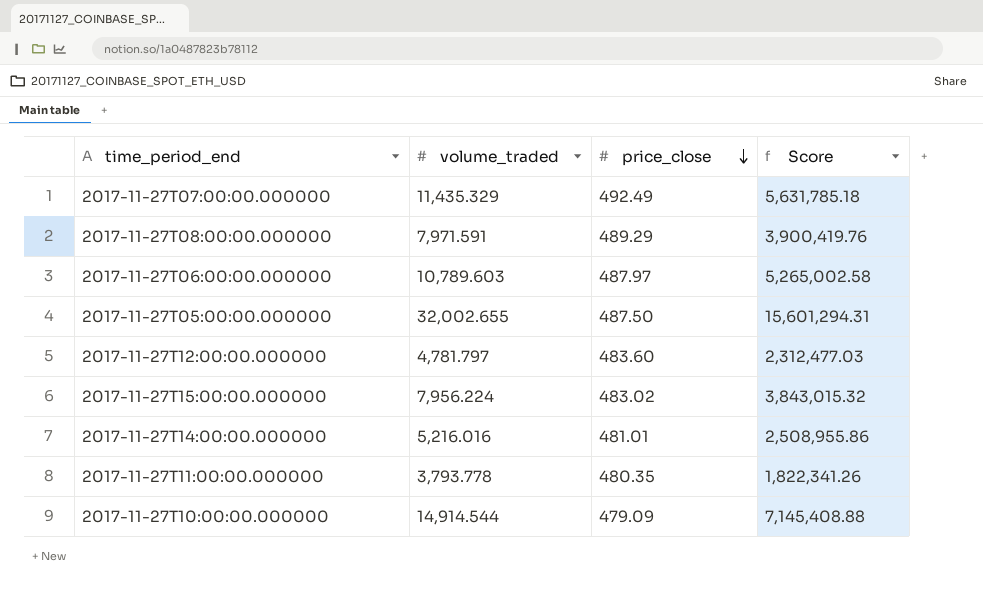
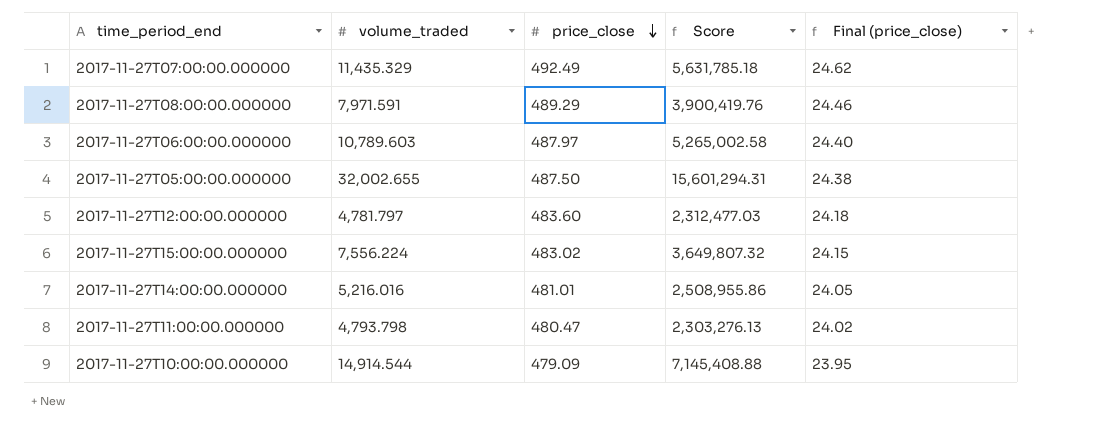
column Final (price_close) | formula: none -> [price_close] * 0.05
2017-11-27T15:00:00.000000 | volume_traded: 7,956.224 -> 7,556.224
2017-11-27T15:00:00.000000 | Score: 3,843,015.32 -> 3,649,807.32
2017-11-27T11:00:00.000000 | volume_traded: 3,793.778 -> 4,793.798
2017-11-27T11:00:00.000000 | price_close: 480.35 -> 480.47
2017-11-27T11:00:00.000000 | Score: 1,822,341.26 -> 2,303,276.13

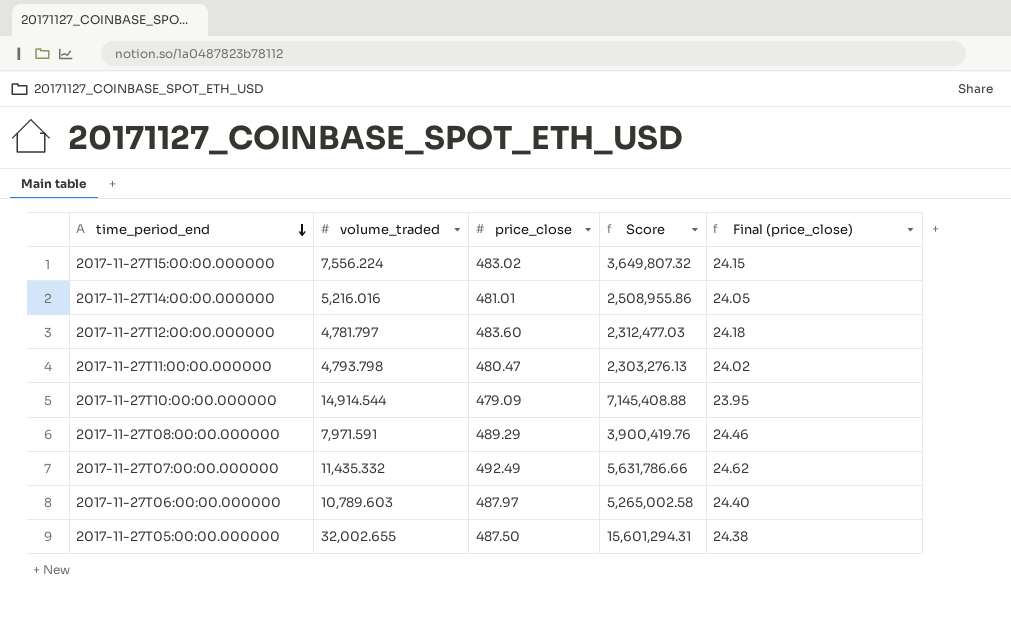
row order: price_close descending -> time_period_end descending
2017-11-27T07:00:00.000000 | volume_traded: 11,435.329 -> 11,435.332
2017-11-27T07:00:00.000000 | Score: 5,631,785.18 -> 5,631,786.66

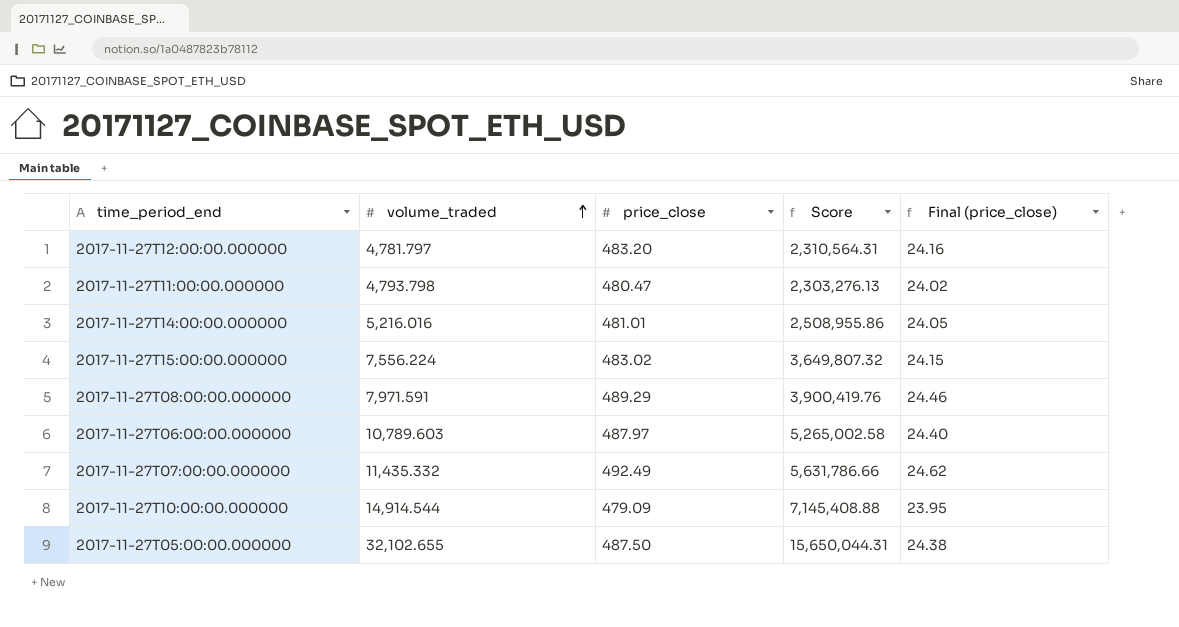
row order: time_period_end descending -> volume_traded ascending
2017-11-27T12:00:00.000000 | price_close: 483.60 -> 483.20
2017-11-27T12:00:00.000000 | Score: 2,312,477.03 -> 2,310,564.31
2017-11-27T12:00:00.000000 | Final (price_close): 24.18 -> 24.16
2017-11-27T05:00:00.000000 | volume_traded: 32,002.655 -> 32,102.655
2017-11-27T05:00:00.000000 | Score: 15,601,294.31 -> 15,650,044.31

